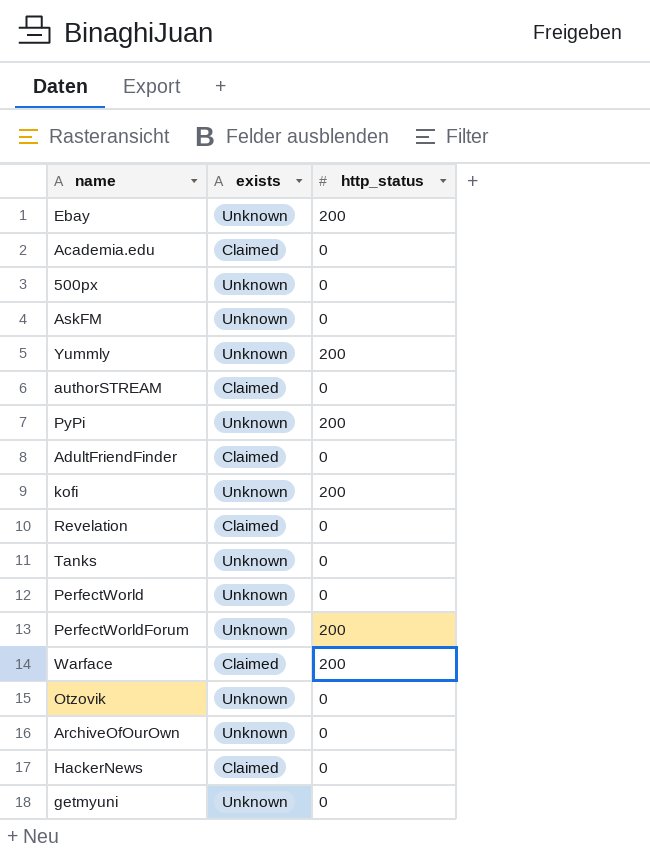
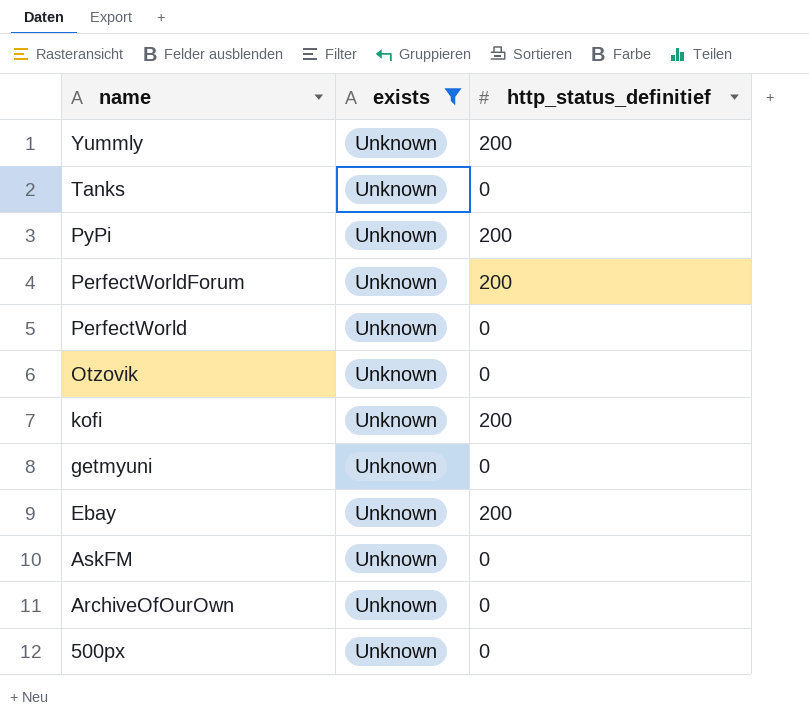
filter: none -> exists = Unknown
row order: none -> name descending
column name: http_status -> http_status_definitief

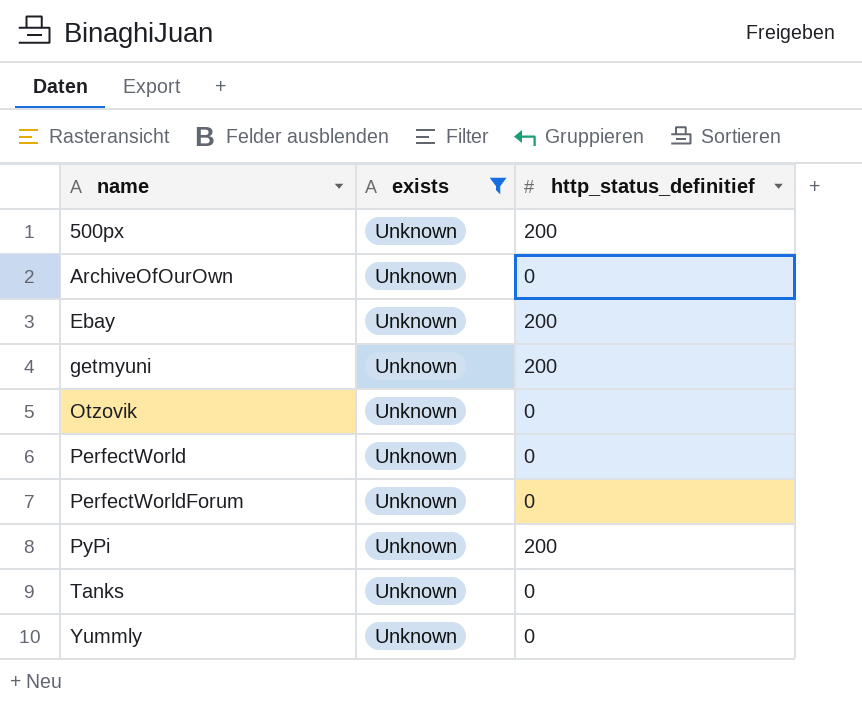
row order: name descending -> name ascending
row kofi: Unknown | 200 -> none
row AskFM: Unknown | 0 -> none
500px | http_status_definitief: 0 -> 200
getmyuni | http_status_definitief: 0 -> 200
PerfectWorldForum | http_status_definitief: 200 -> 0
Yummly | http_status_definitief: 200 -> 0

